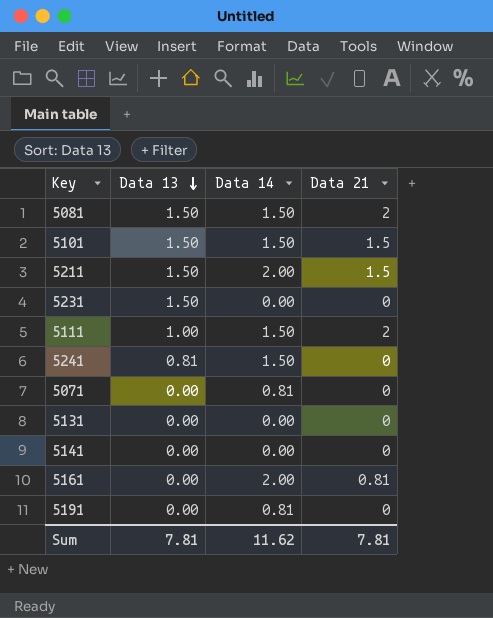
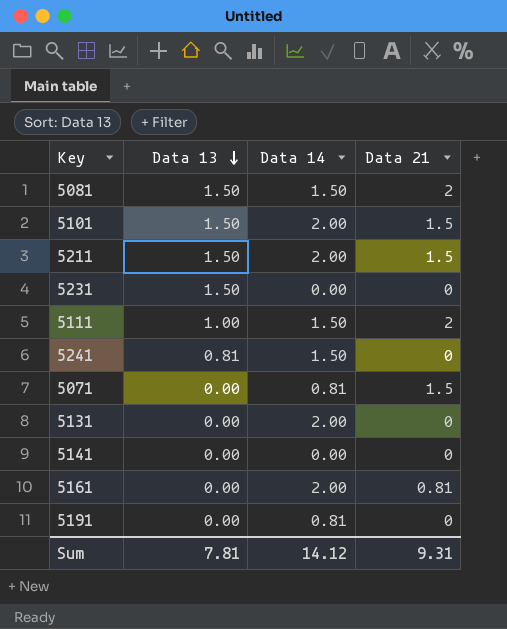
5101 | Data 14: 1.50 -> 2.00
5071 | Data 21: 0 -> 1.5
5131 | Data 14: 0.00 -> 2.00
Sum | Data 14: 11.62 -> 14.12
Sum | Data 21: 7.81 -> 9.31

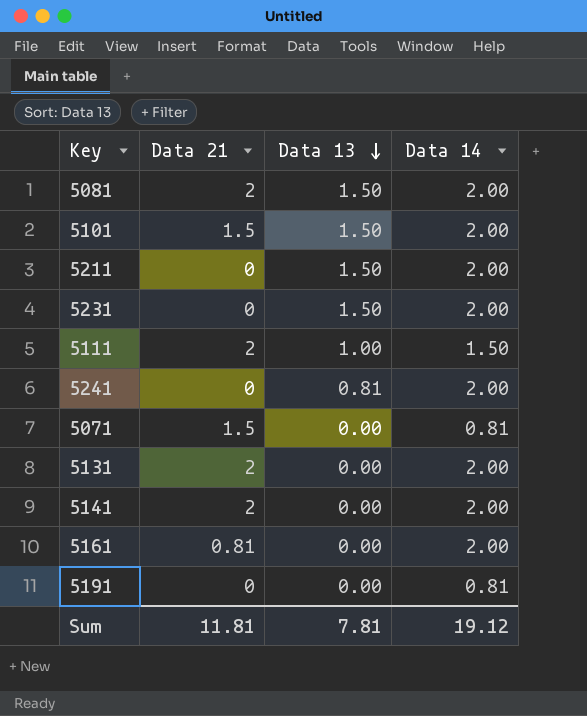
column Data 21 | position: 4 -> 2
5081 | Data 14: 1.50 -> 2.00
5211 | Data 21: 1.5 -> 0
5231 | Data 14: 0.00 -> 2.00
5241 | Data 14: 1.50 -> 2.00
5131 | Data 21: 0 -> 2
5141 | Data 21: 0 -> 2
5141 | Data 14: 0.00 -> 2.00
Sum | Data 21: 9.31 -> 11.81
Sum | Data 14: 14.12 -> 19.12

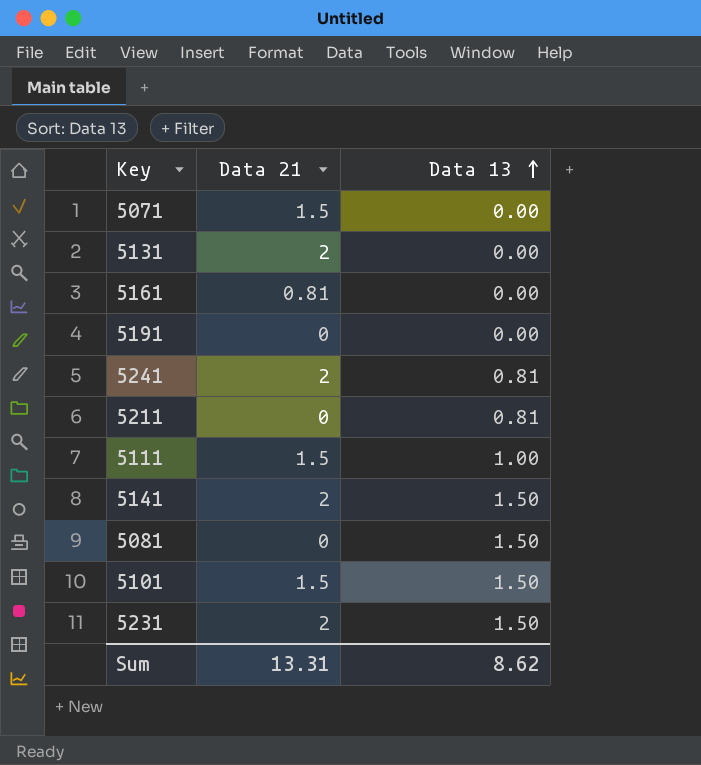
row order: Data 13 descending -> Data 13 ascending
column Data 14 | position: 4 -> none
5241 | Data 21: 0 -> 2
5211 | Data 13: 1.50 -> 0.81
5111 | Data 21: 2 -> 1.5
5141 | Data 13: 0.00 -> 1.50
5081 | Data 21: 2 -> 0
5231 | Data 21: 0 -> 2
Sum | Data 21: 11.81 -> 13.31
Sum | Data 13: 7.81 -> 8.62

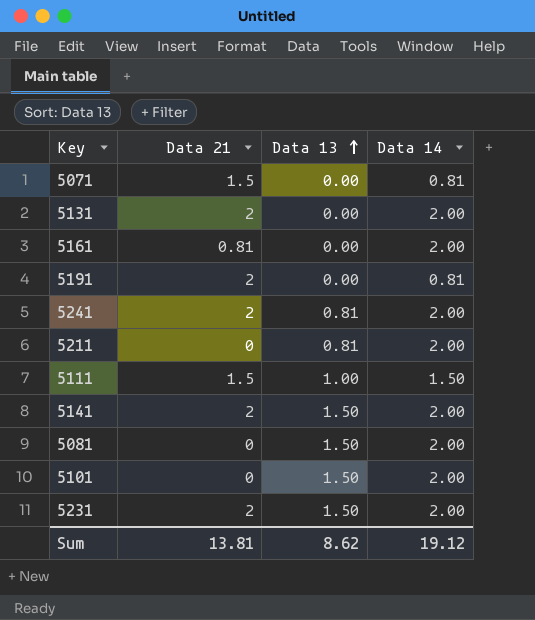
column Data 14 | position: none -> 4
5191 | Data 21: 0 -> 2
5101 | Data 21: 1.5 -> 0
Sum | Data 21: 13.31 -> 13.81

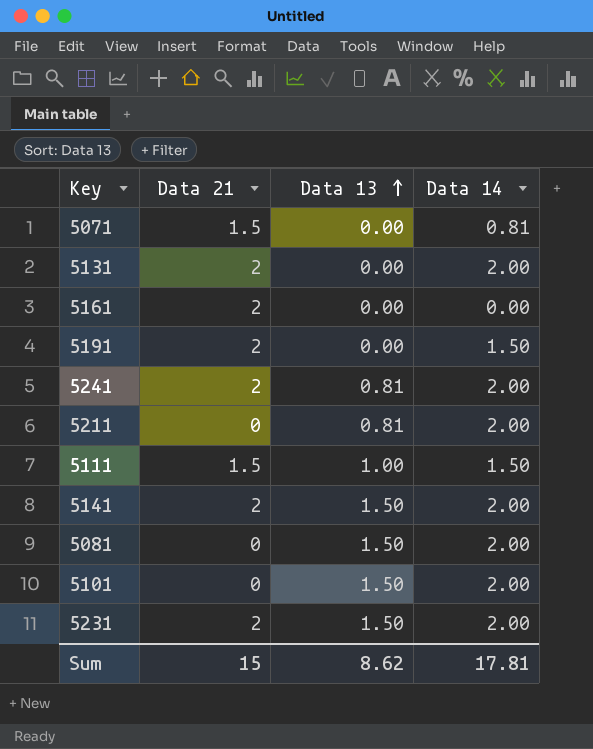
5161 | Data 21: 0.81 -> 2
5161 | Data 14: 2.00 -> 0.00
5191 | Data 14: 0.81 -> 1.50
Sum | Data 21: 13.81 -> 15
Sum | Data 14: 19.12 -> 17.81

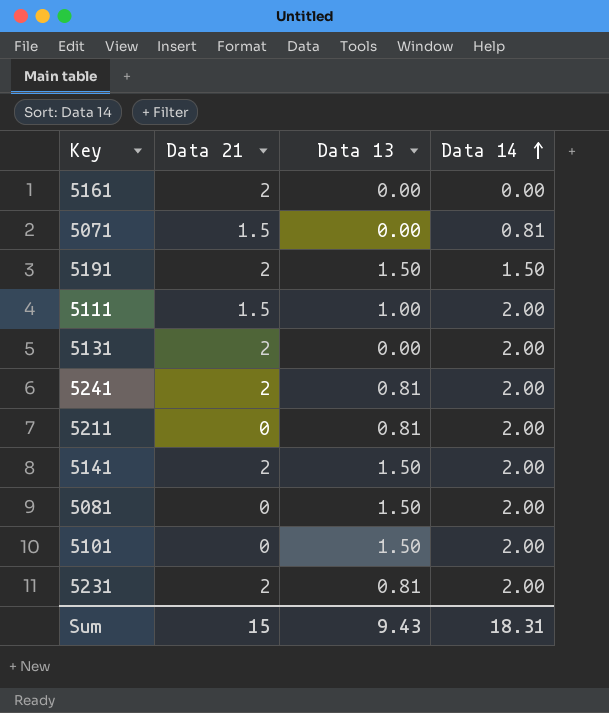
row order: Data 13 ascending -> Data 14 ascending
5191 | Data 13: 0.00 -> 1.50
5111 | Data 14: 1.50 -> 2.00
5231 | Data 13: 1.50 -> 0.81
Sum | Data 13: 8.62 -> 9.43
Sum | Data 14: 17.81 -> 18.31

